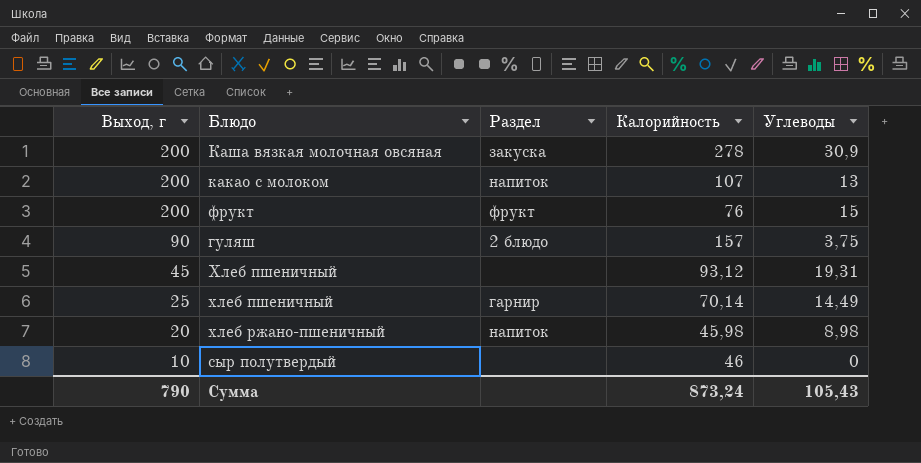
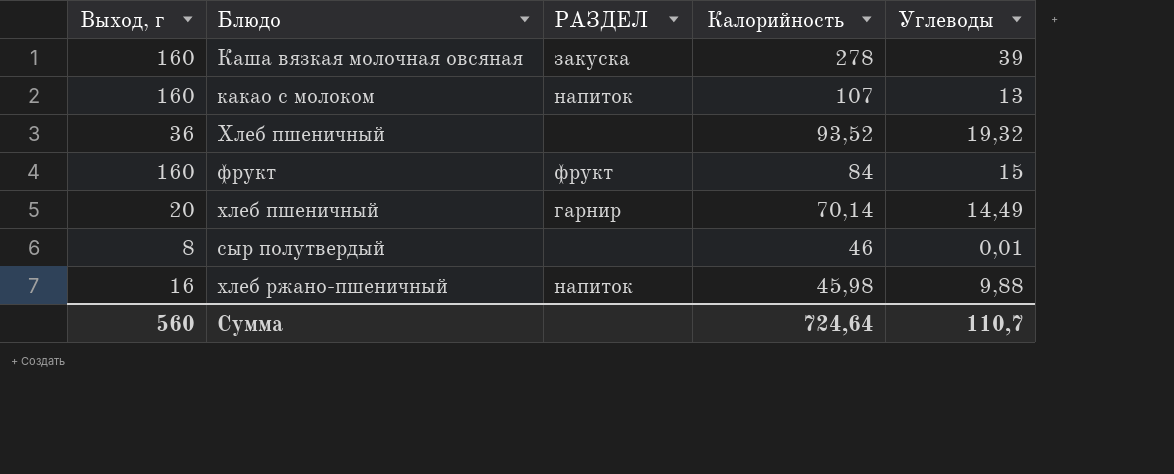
row order: Выход, г descending -> Калорийность descending
column name: Раздел -> РАЗДЕЛ
row гуляш: 90 | 2 блюдо | 157 | 3,75 -> none
Каша вязкая молочная овсяная | Выход, г: 200 -> 160
Каша вязкая молочная овсяная | Углеводы: 30,9 -> 39
какао с молоком | Выход, г: 200 -> 160
Хлеб пшеничный | Выход, г: 45 -> 36
Хлеб пшеничный | Калорийность: 93,12 -> 93,52
Хлеб пшеничный | Углеводы: 19,31 -> 19,32
фрукт | Выход, г: 200 -> 160
фрукт | Калорийность: 76 -> 84
хлеб пшеничный | Выход, г: 25 -> 20
сыр полутвердый | Выход, г: 10 -> 8
сыр полутвердый | Углеводы: 0 -> 0,01
хлеб ржано-пшеничный | Выход, г: 20 -> 16
хлеб ржано-пшеничный | Углеводы: 8,98 -> 9,88
Сумма | Выход, г: 790 -> 560
Сумма | Калорийность: 873,24 -> 724,64
Сумма | Углеводы: 105,43 -> 110,7

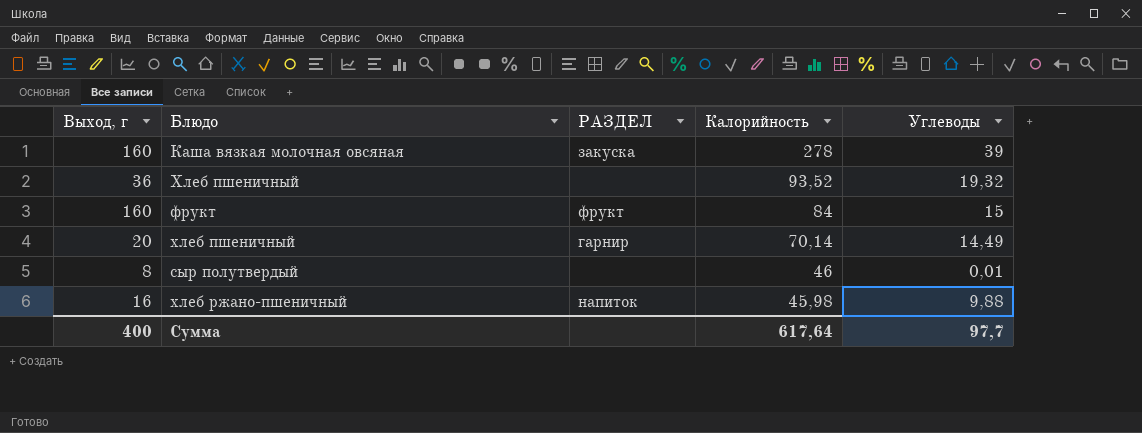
row какао с молоком: 160 | напиток | 107 | 13 -> none
Сумма | Выход, г: 560 -> 400
Сумма | Калорийность: 724,64 -> 617,64
Сумма | Углеводы: 110,7 -> 97,7

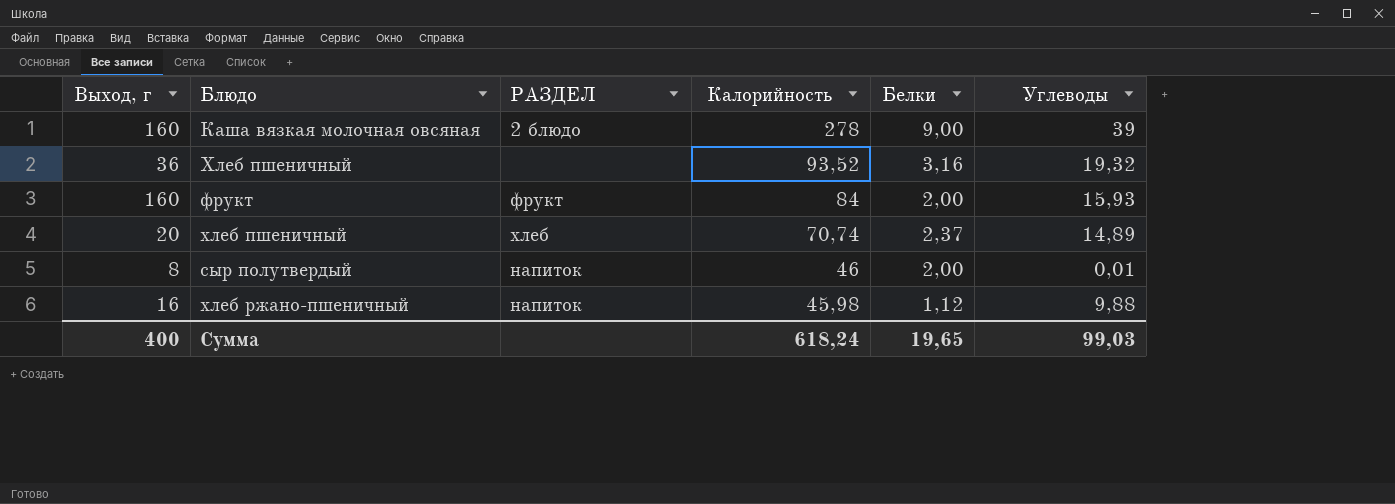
column Белки | position: none -> 5
Каша вязкая молочная овсяная | РАЗДЕЛ: закуска -> 2 блюдо
фрукт | Углеводы: 15 -> 15,93
хлеб пшеничный | РАЗДЕЛ: гарнир -> хлеб
хлеб пшеничный | Калорийность: 70,14 -> 70,74
хлеб пшеничный | Углеводы: 14,49 -> 14,89
сыр полутвердый | РАЗДЕЛ: none -> напиток
Сумма | Калорийность: 617,64 -> 618,24
Сумма | Углеводы: 97,7 -> 99,03

